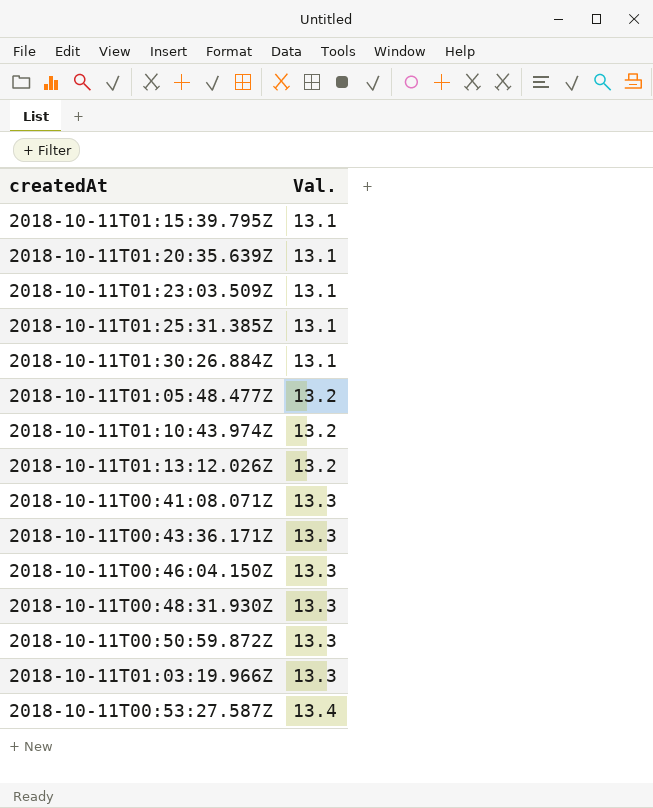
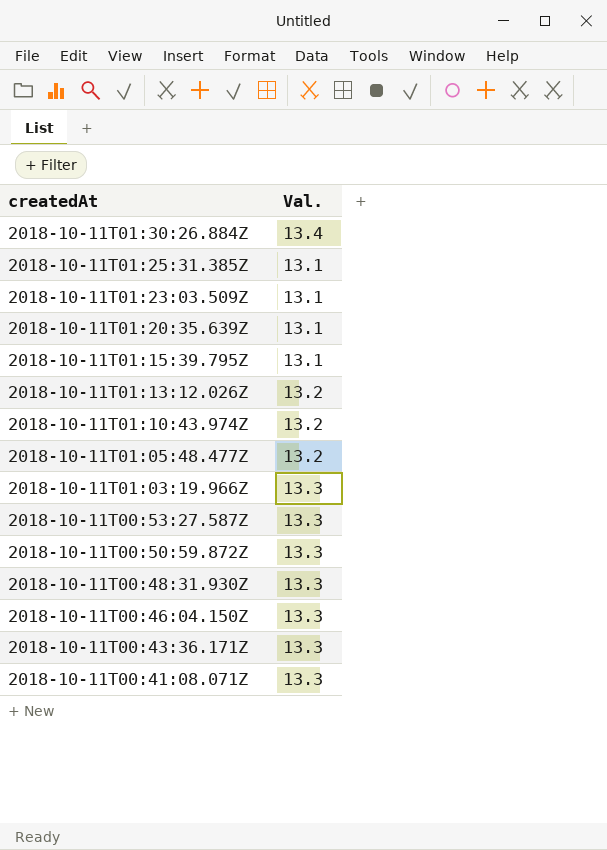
row order: Val. ascending -> createdAt descending
2018-10-11T01:30:26.884Z | Val.: 13.1 -> 13.4
2018-10-11T00:53:27.587Z | Val.: 13.4 -> 13.3

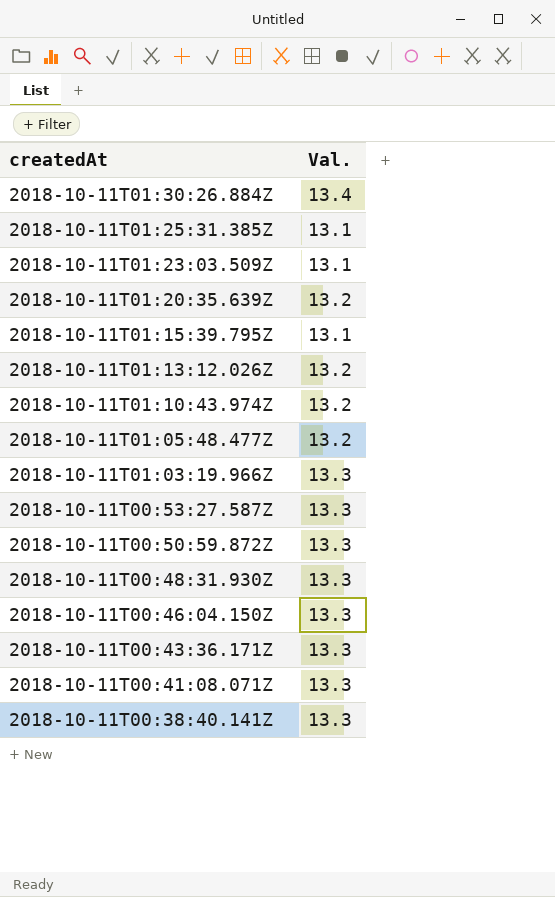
2018-10-11T01:20:35.639Z | Val.: 13.1 -> 13.2
row 2018-10-11T00:38:40.141Z: none -> 13.3

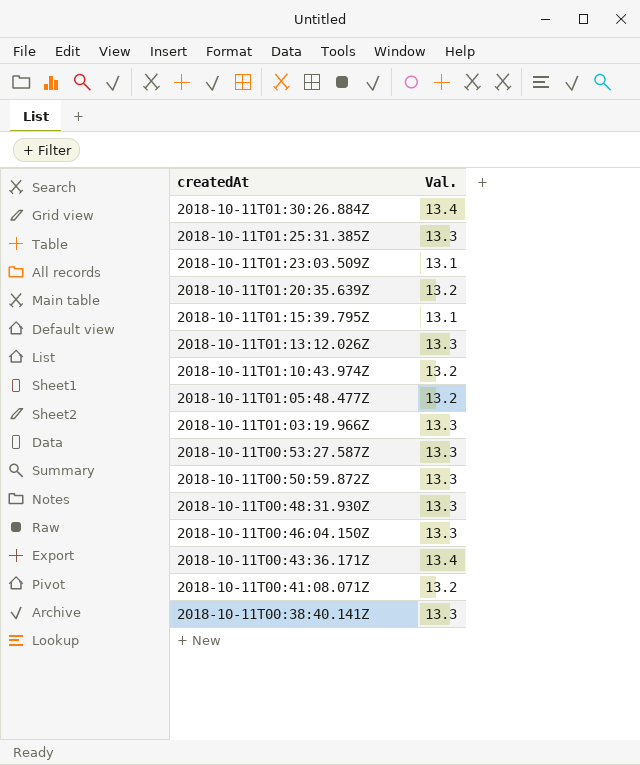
2018-10-11T01:25:31.385Z | Val.: 13.1 -> 13.3
2018-10-11T01:13:12.026Z | Val.: 13.2 -> 13.3
2018-10-11T00:43:36.171Z | Val.: 13.3 -> 13.4
2018-10-11T00:41:08.071Z | Val.: 13.3 -> 13.2

